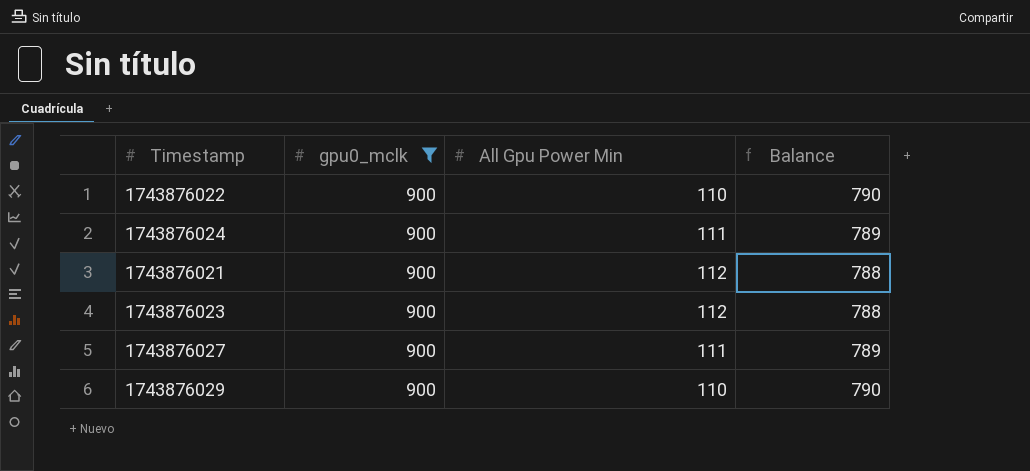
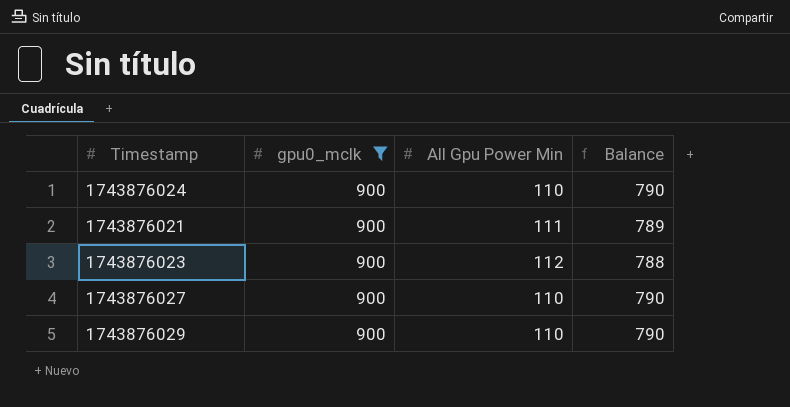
row 1743876022: 900 | 110 | 790 -> none
1743876024 | All Gpu Power Min: 111 -> 110
1743876024 | Balance: 789 -> 790
1743876021 | All Gpu Power Min: 112 -> 111
1743876021 | Balance: 788 -> 789
1743876027 | All Gpu Power Min: 111 -> 110
1743876027 | Balance: 789 -> 790

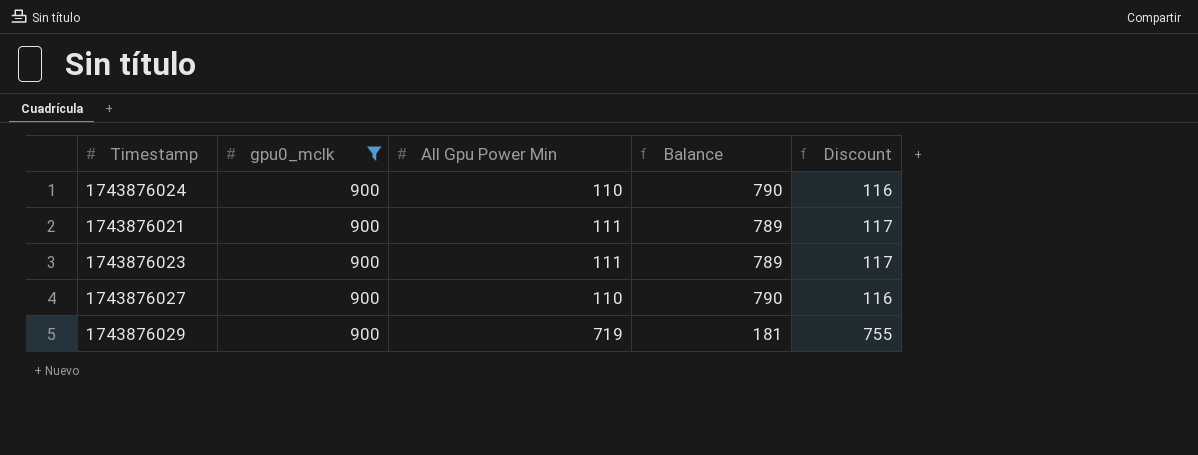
column Discount | formula: none -> [All Gpu Power Min] * 1.05
1743876023 | All Gpu Power Min: 112 -> 111
1743876023 | Balance: 788 -> 789
1743876029 | All Gpu Power Min: 110 -> 719
1743876029 | Balance: 790 -> 181

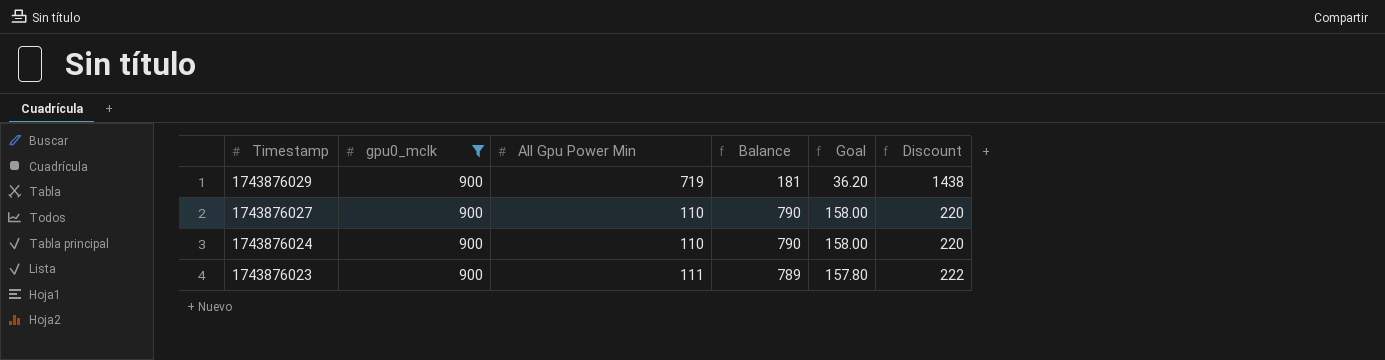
row order: none -> Timestamp descending
column Goal | formula: none -> [Balance] * 0.2
column Discount | formula: [All Gpu Power Min] * 1.05 -> [All Gpu Power Min] * 2
row 1743876021: 900 | 111 | 789 | 117 -> none

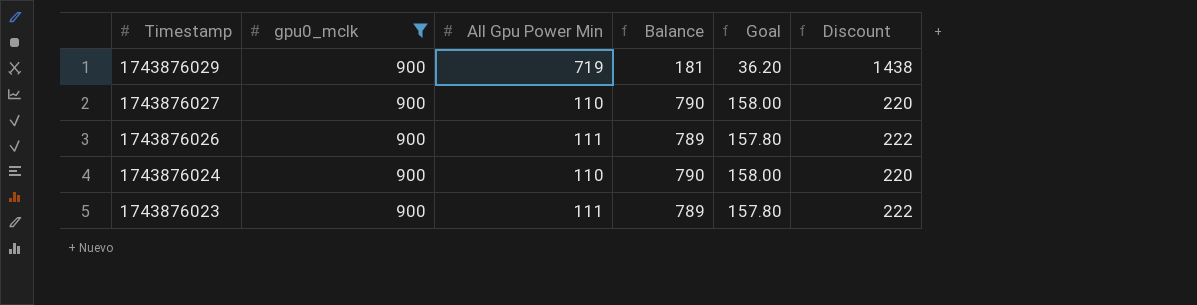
row 1743876026: none -> 900 | 111 | 789 | 157.80 | 222

